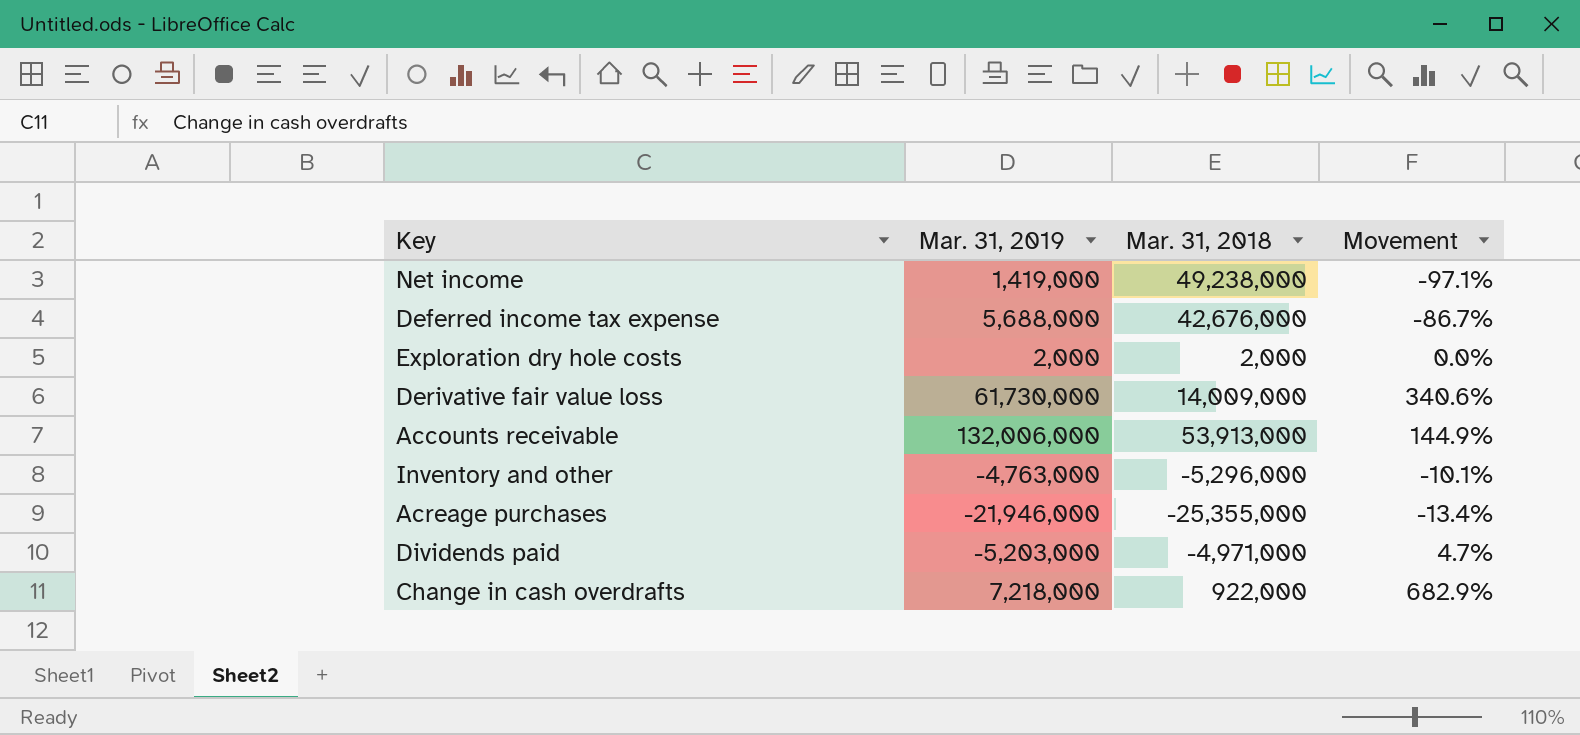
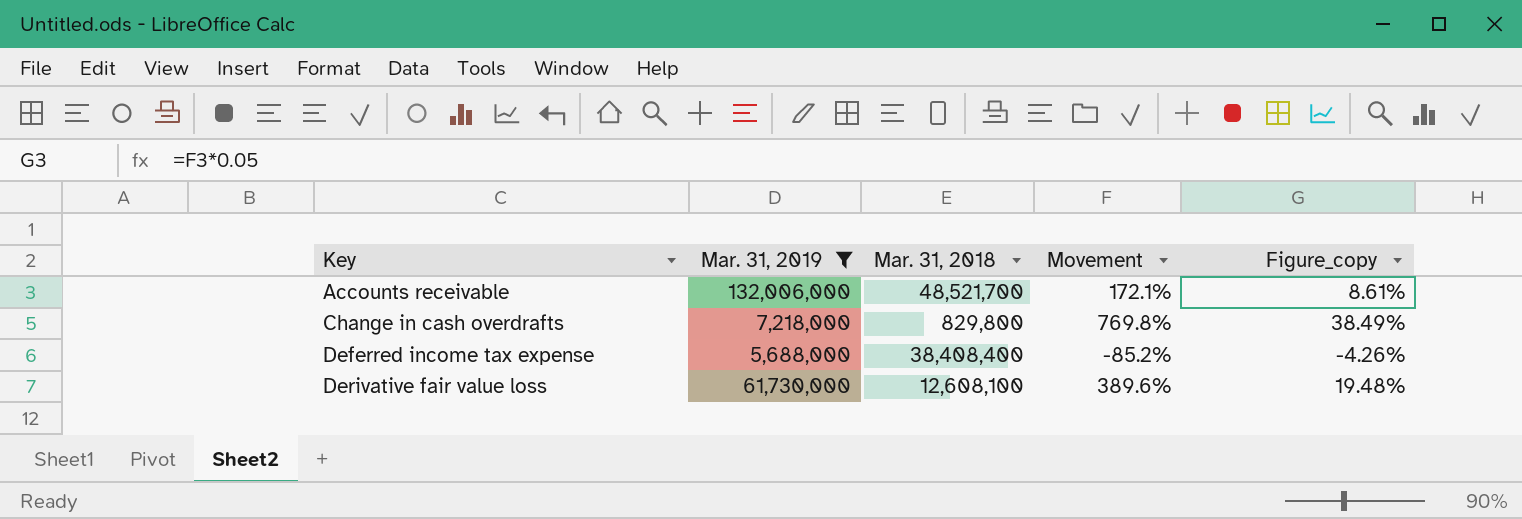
filter: none -> Mar. 31, 2019 >= 5,688,000
row order: none -> Key ascending
column Figure_copy | formula: none -> [Movement] * 0.05
Accounts receivable | Mar. 31, 2018: 53,913,000 -> 48,521,700
Accounts receivable | Movement: 144.9% -> 172.1%
Change in cash overdrafts | Mar. 31, 2018: 922,000 -> 829,800
Change in cash overdrafts | Movement: 682.9% -> 769.8%
Deferred income tax expense | Mar. 31, 2018: 42,676,000 -> 38,408,400
Deferred income tax expense | Movement: -86.7% -> -85.2%
Derivative fair value loss | Mar. 31, 2018: 14,009,000 -> 12,608,100
Derivative fair value loss | Movement: 340.6% -> 389.6%

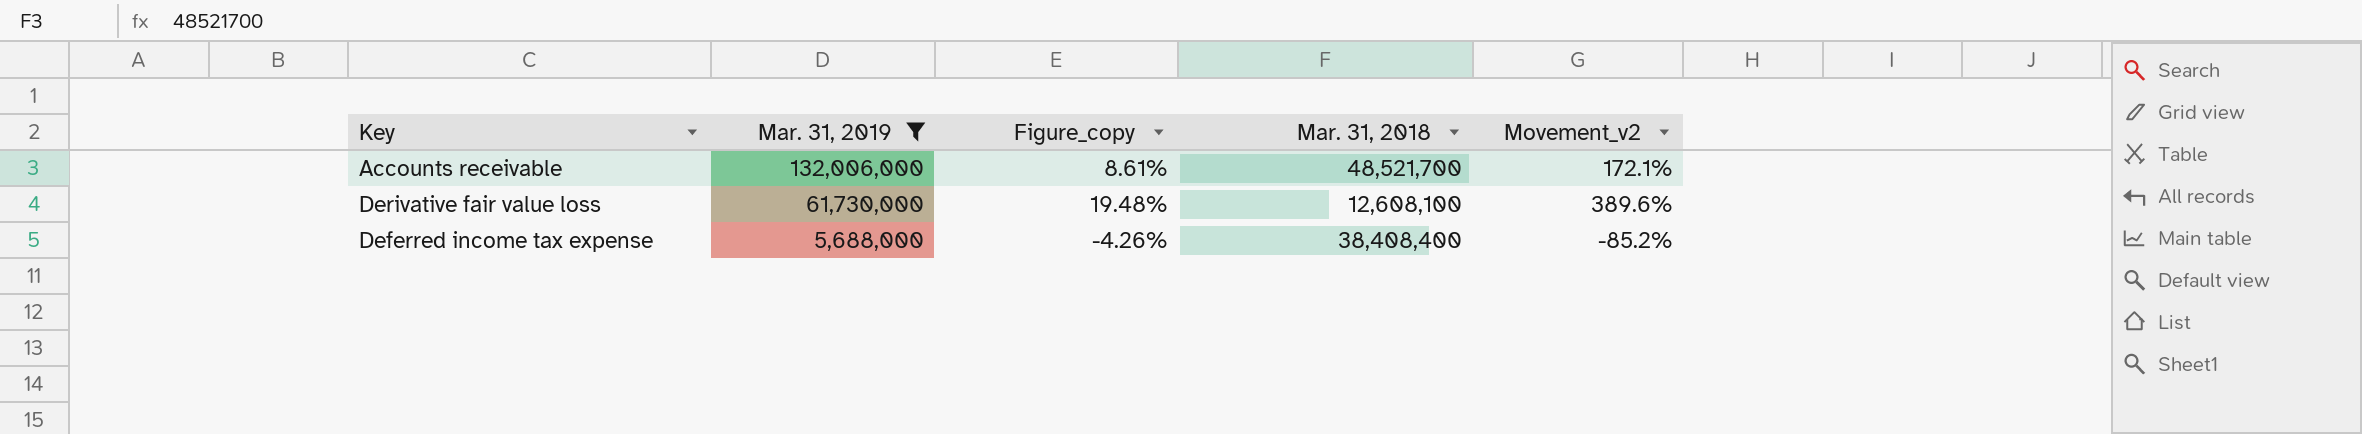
row order: Key ascending -> Mar. 31, 2019 descending
column Figure_copy | position: 5 -> 3
column name: Movement -> Movement_v2
row Change in cash overdrafts: 7,218,000 | 829,800 | 769.8% | 38.49% -> none

